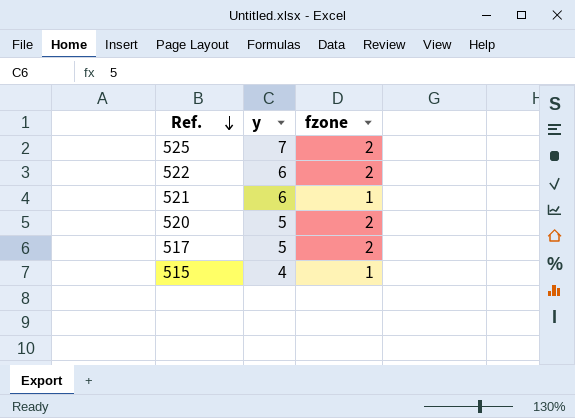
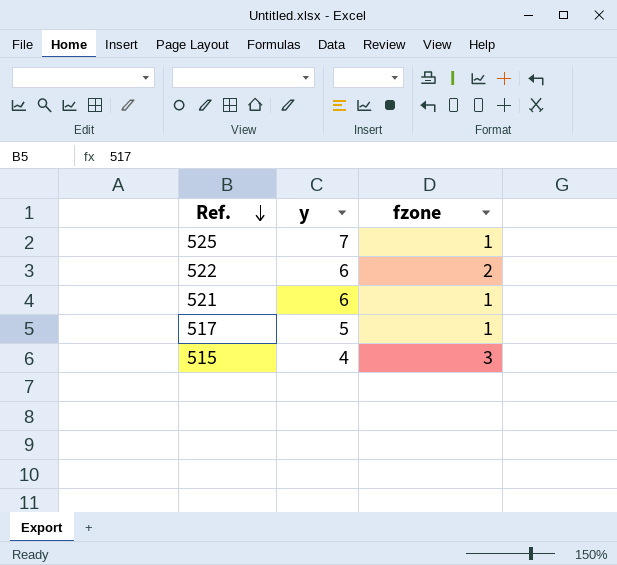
row 520: 5 | 2 -> none
525 | fzone: 2 -> 1
517 | fzone: 2 -> 1
515 | fzone: 1 -> 3

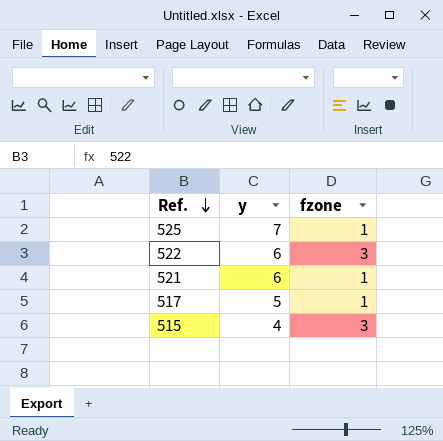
522 | fzone: 2 -> 3

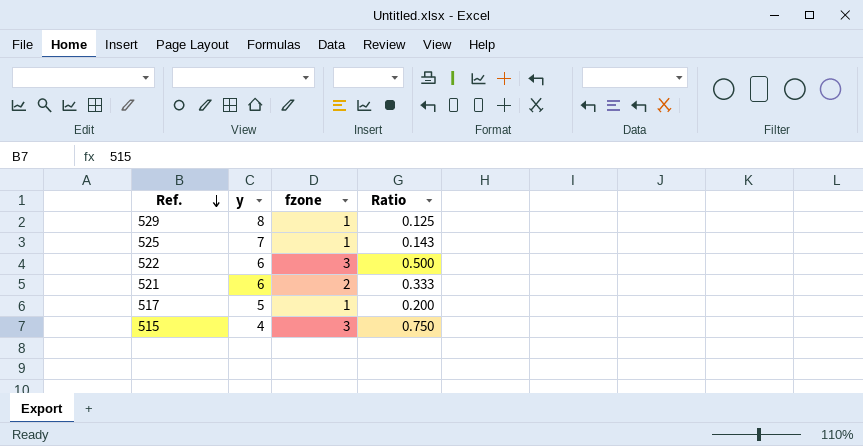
column Ratio | formula: none -> [fzone] / [y]
row 529: none -> 8 | 1 | 0.125
521 | fzone: 1 -> 2

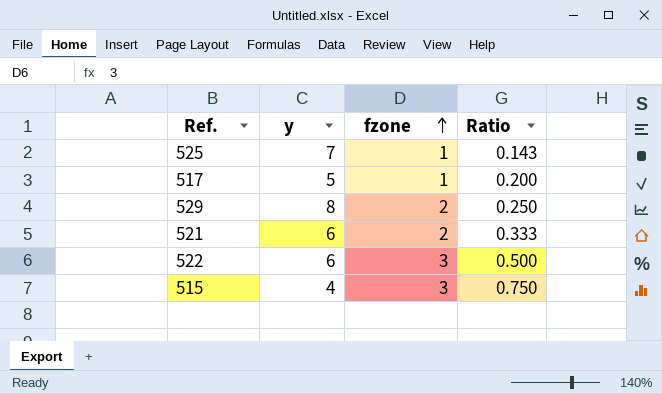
row order: Ref. descending -> fzone ascending
529 | fzone: 1 -> 2
529 | Ratio: 0.125 -> 0.250

